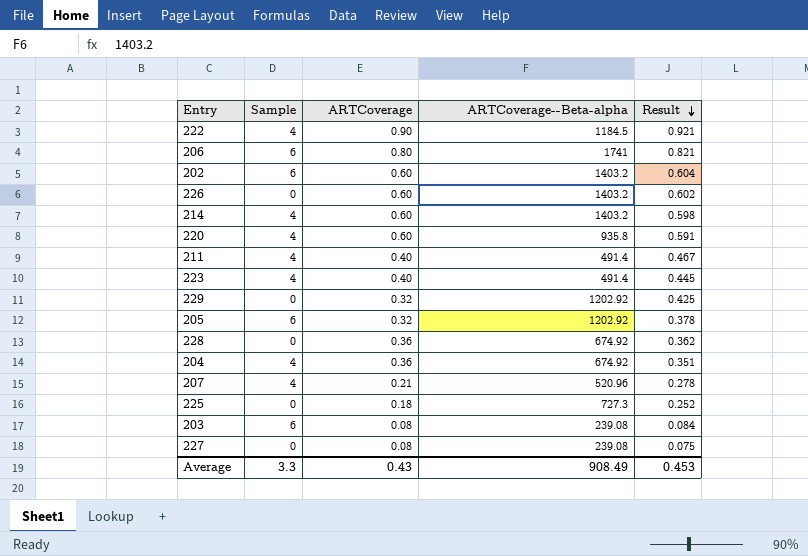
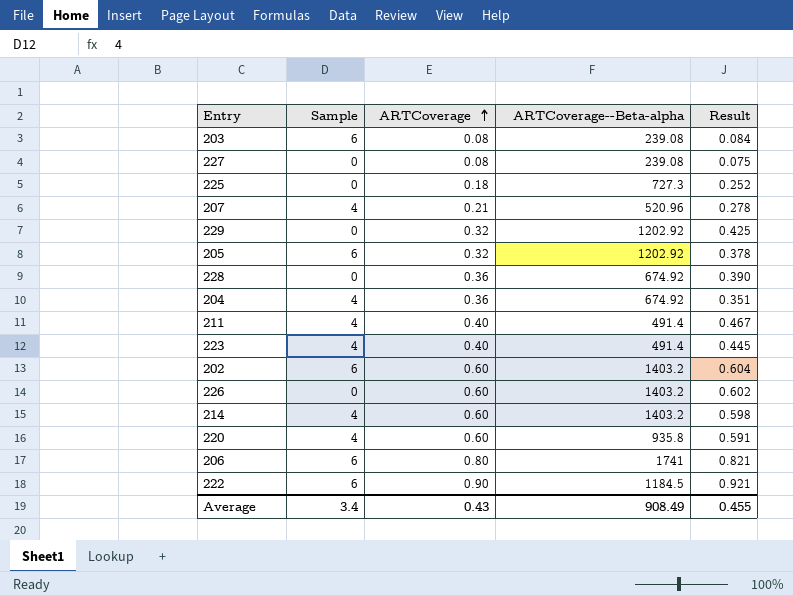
row order: Result descending -> ARTCoverage ascending
228 | Result: 0.362 -> 0.390
222 | Sample: 4 -> 6
Average | Sample: 3.3 -> 3.4
Average | Result: 0.453 -> 0.455

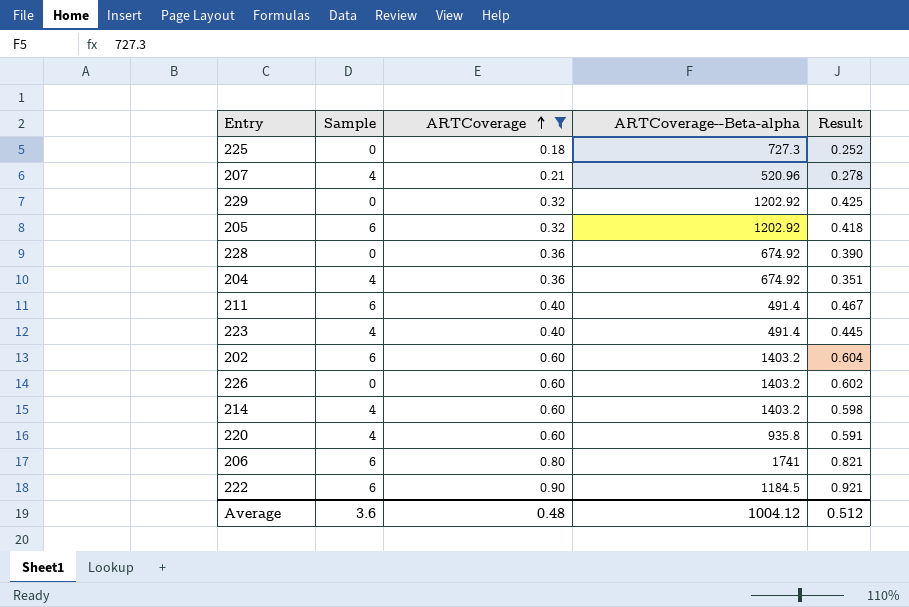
filter: none -> ARTCoverage != 0.08
205 | Result: 0.378 -> 0.418
211 | Sample: 4 -> 6
Average | Sample: 3.4 -> 3.6
Average | ARTCoverage: 0.43 -> 0.48
Average | ARTCoverage--Beta-alpha: 908.49 -> 1004.12
Average | Result: 0.455 -> 0.512

